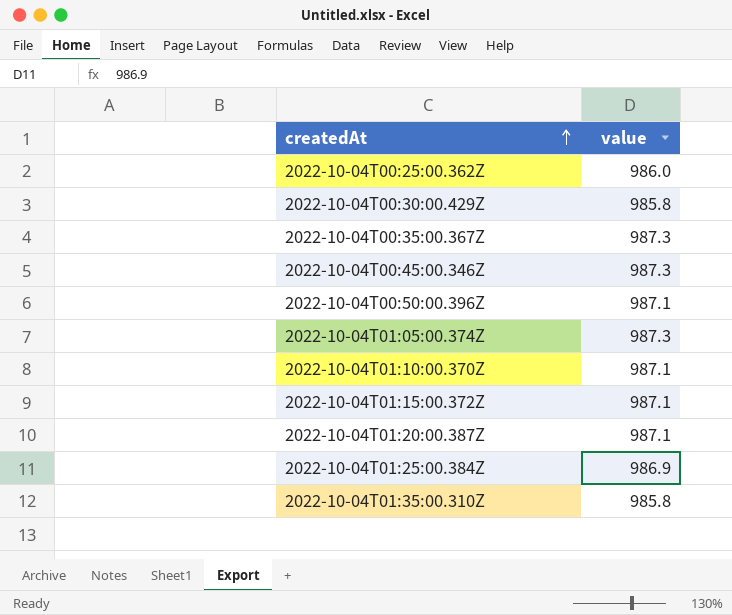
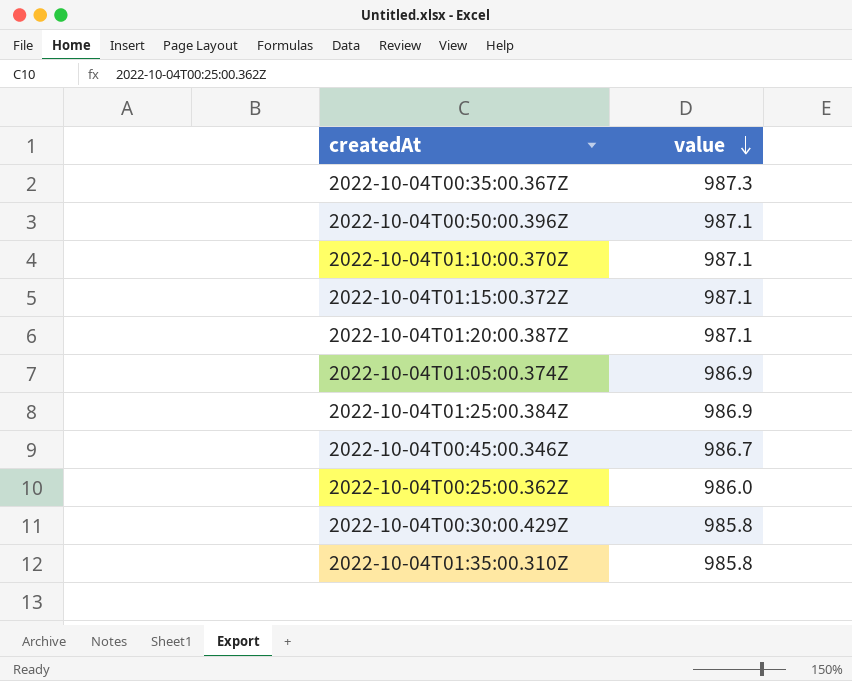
row order: createdAt ascending -> value descending
2022-10-04T01:05:00.374Z | value: 987.3 -> 986.9
2022-10-04T00:45:00.346Z | value: 987.3 -> 986.7

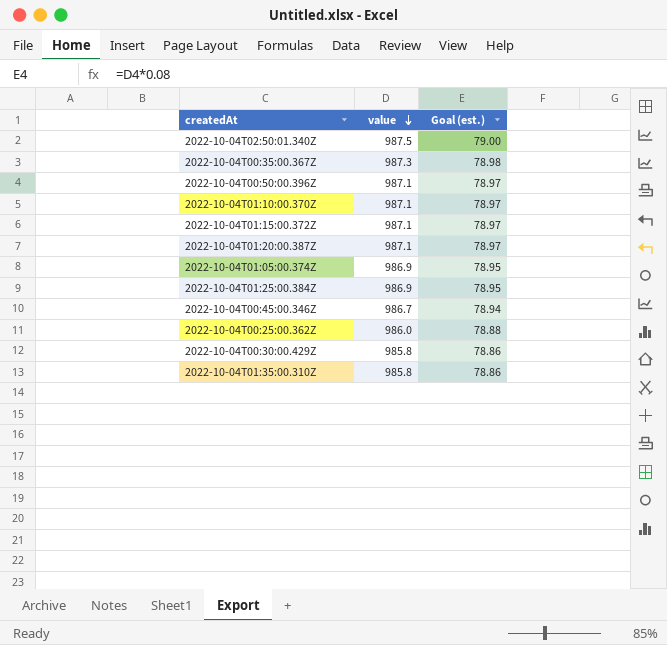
column Goal (est.) | formula: none -> [value] * 0.08
row 2022-10-04T02:50:01.340Z: none -> 987.5 | 79.00

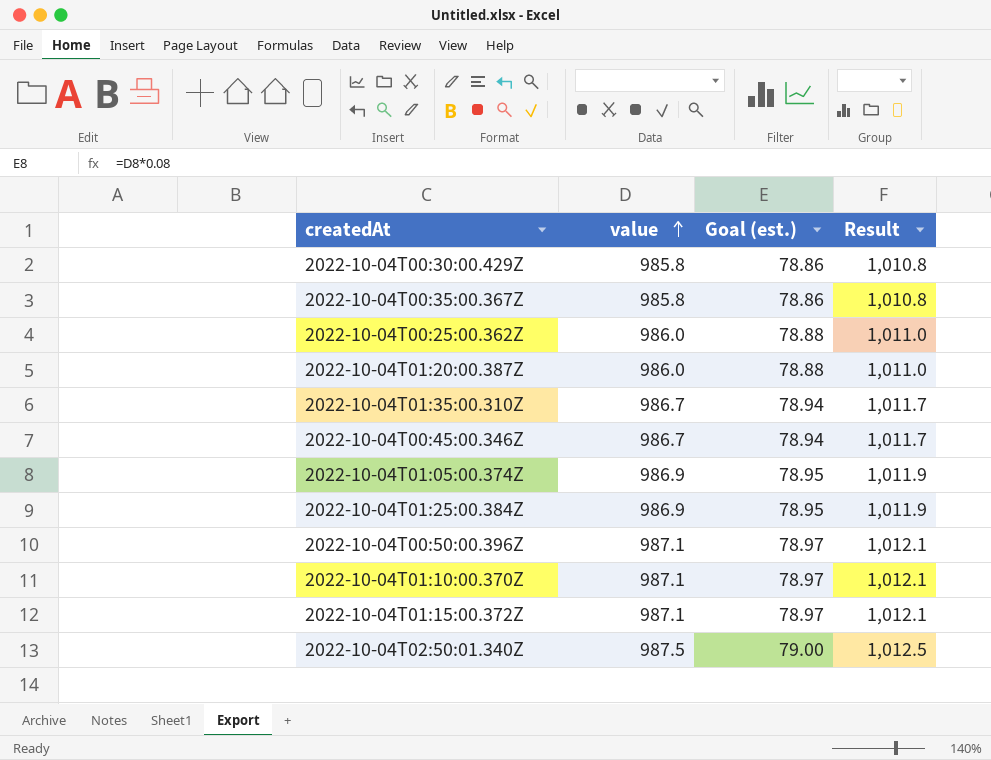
row order: value descending -> value ascending
column Result | formula: none -> [value] + 25
2022-10-04T00:35:00.367Z | value: 987.3 -> 985.8
2022-10-04T00:35:00.367Z | Goal (est.): 78.98 -> 78.86
2022-10-04T01:20:00.387Z | value: 987.1 -> 986.0
2022-10-04T01:20:00.387Z | Goal (est.): 78.97 -> 78.88
2022-10-04T01:35:00.310Z | value: 985.8 -> 986.7
2022-10-04T01:35:00.310Z | Goal (est.): 78.86 -> 78.94

